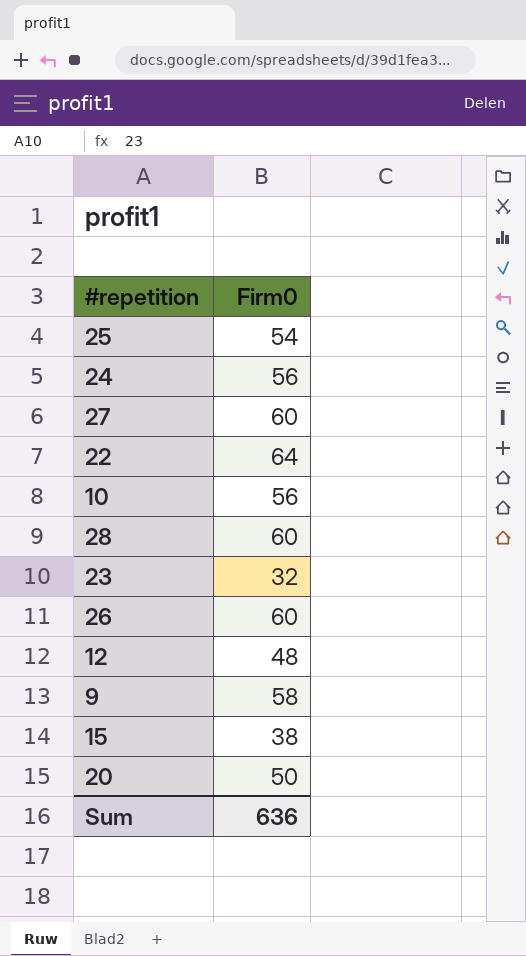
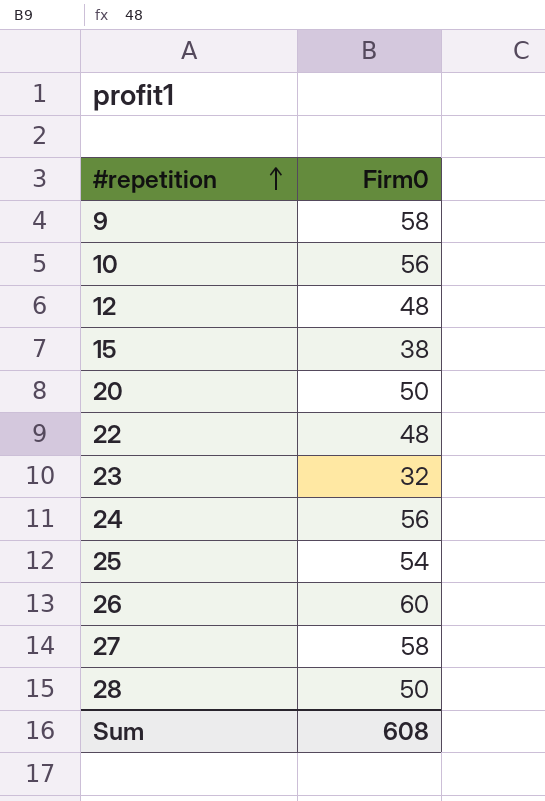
row order: none -> #repetition ascending
22 | Firm0: 64 -> 48
27 | Firm0: 60 -> 58
28 | Firm0: 60 -> 50
Sum | Firm0: 636 -> 608

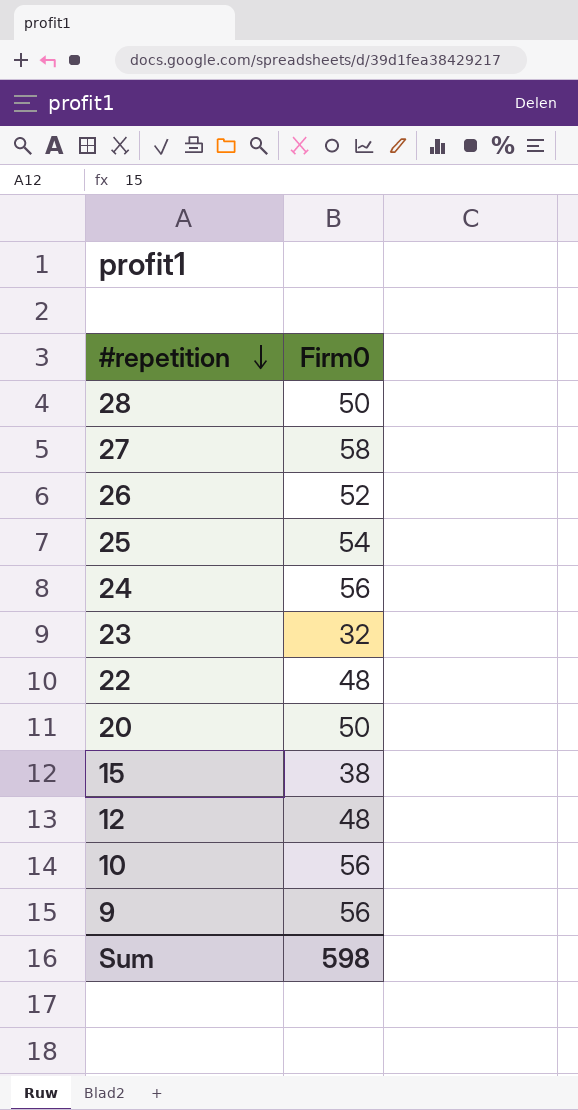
row order: #repetition ascending -> #repetition descending
26 | Firm0: 60 -> 52
9 | Firm0: 58 -> 56
Sum | Firm0: 608 -> 598

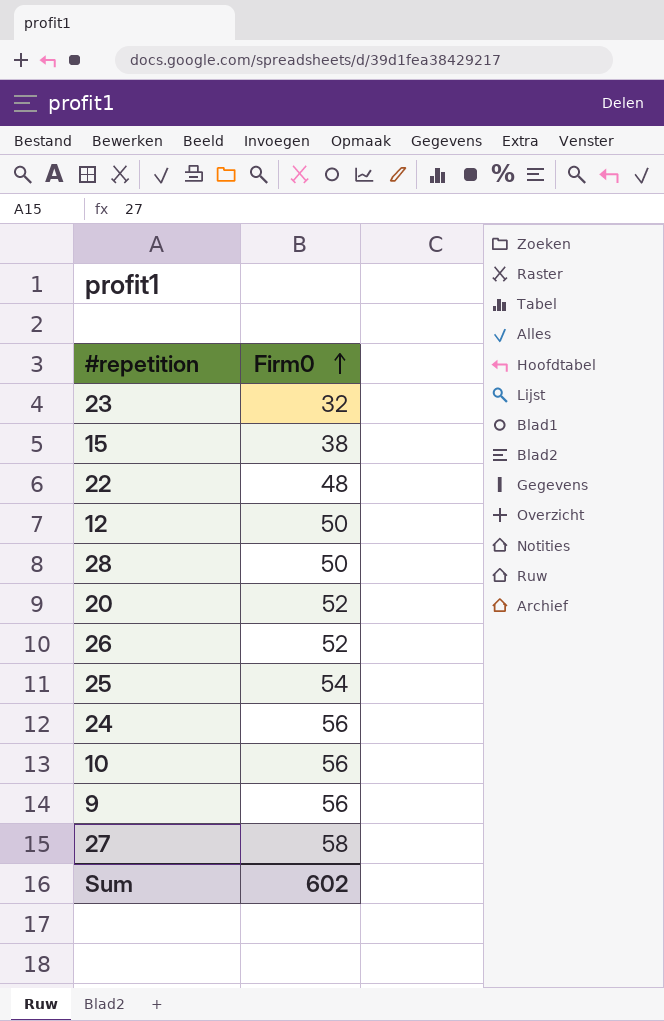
row order: #repetition descending -> Firm0 ascending
12 | Firm0: 48 -> 50
20 | Firm0: 50 -> 52
Sum | Firm0: 598 -> 602

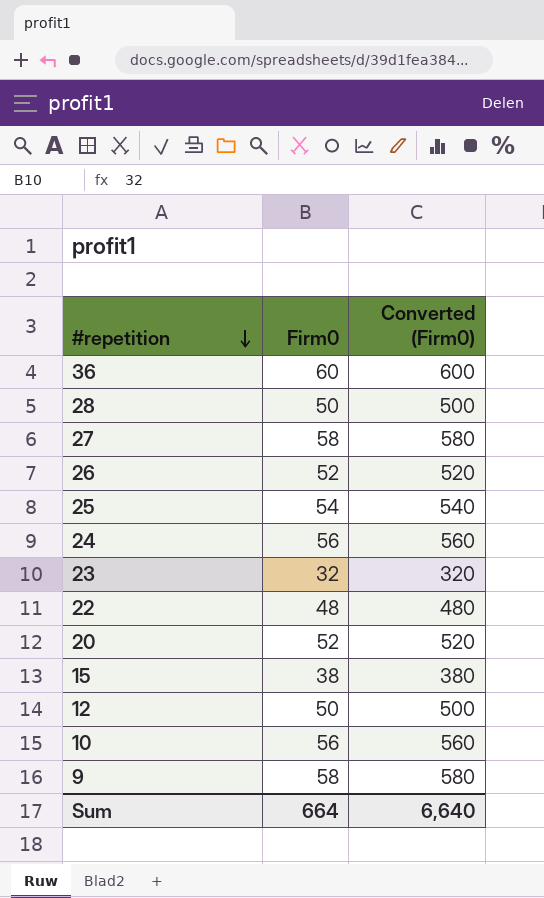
row order: Firm0 ascending -> #repetition descending
column Converted (Firm0) | formula: none -> [Firm0] * 10
row 36: none -> 60 | 600
9 | Firm0: 56 -> 58
Sum | Firm0: 602 -> 664

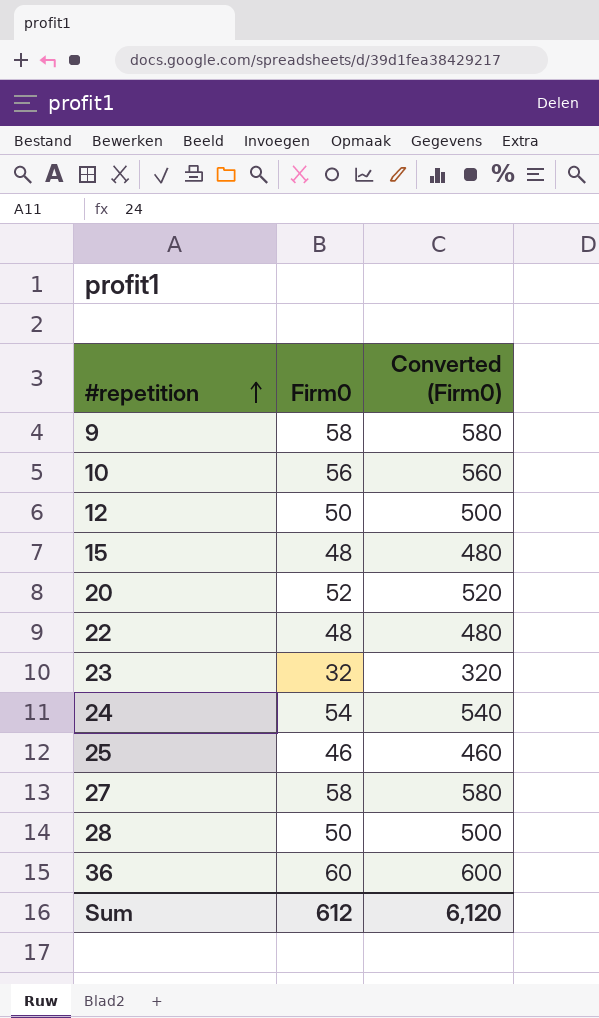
row order: #repetition descending -> #repetition ascending
row 26: 52 | 520 -> none
15 | Firm0: 38 -> 48
15 | Converted (Firm0): 380 -> 480
24 | Firm0: 56 -> 54
24 | Converted (Firm0): 560 -> 540
25 | Firm0: 54 -> 46
25 | Converted (Firm0): 540 -> 460
Sum | Firm0: 664 -> 612
Sum | Converted (Firm0): 6,640 -> 6,120

